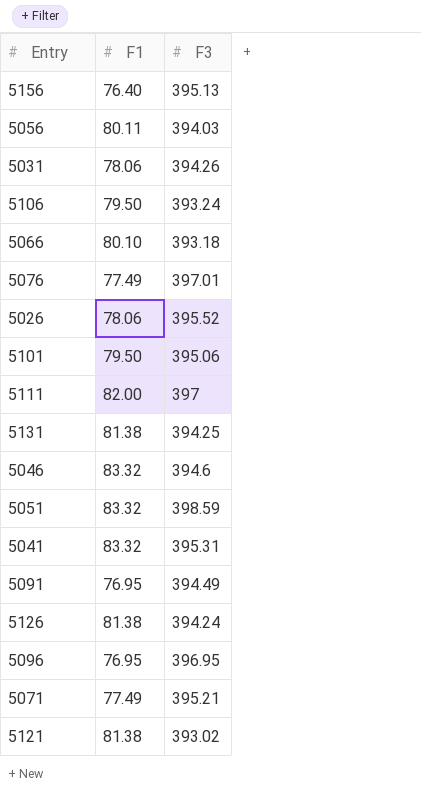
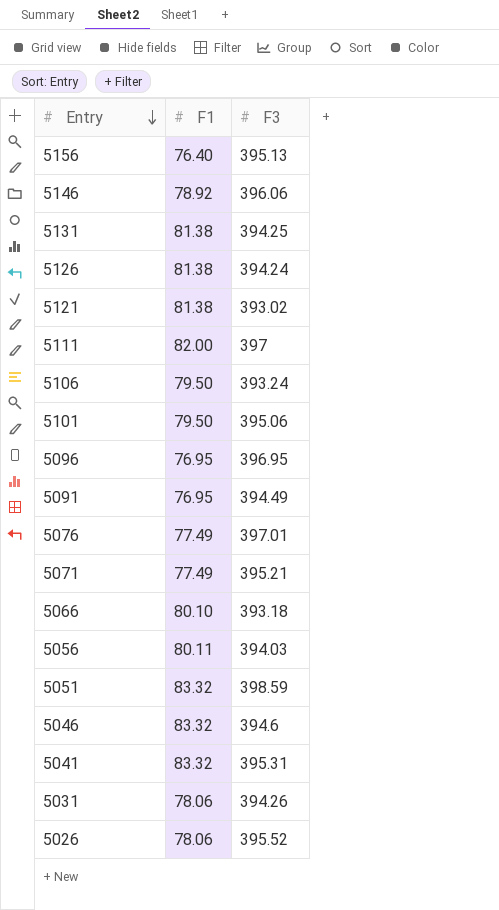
row order: none -> Entry descending
row 5146: none -> 78.92 | 396.06

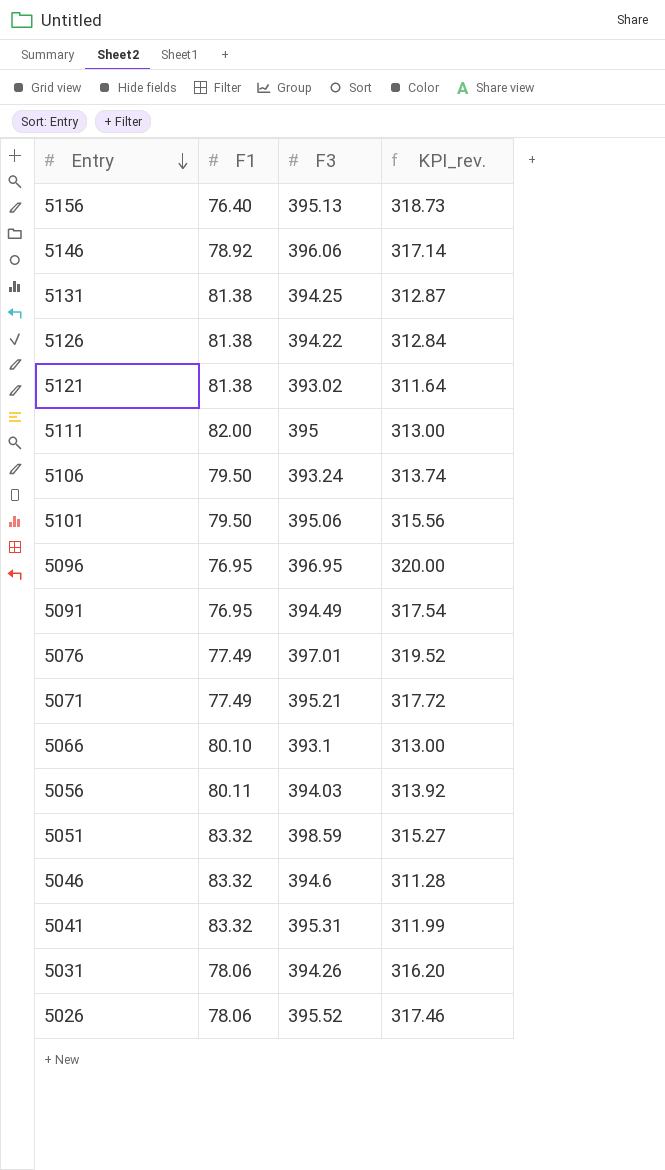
column KPI_rev. | formula: none -> [F3] - [F1]
5126 | F3: 394.24 -> 394.22
5111 | F3: 397 -> 395
5066 | F3: 393.18 -> 393.1

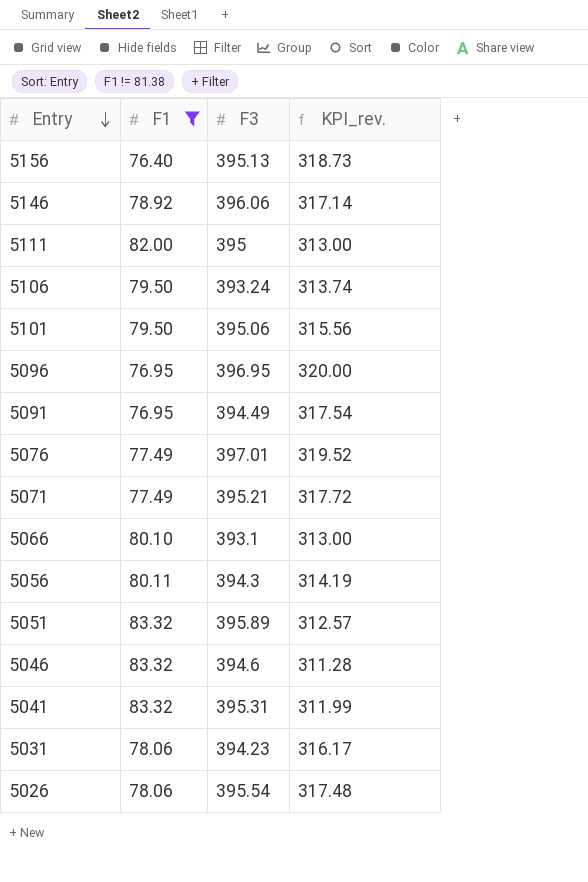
filter: none -> F1 != 81.38
5056 | F3: 394.03 -> 394.3
5056 | KPI_rev.: 313.92 -> 314.19
5051 | F3: 398.59 -> 395.89
5051 | KPI_rev.: 315.27 -> 312.57
5031 | F3: 394.26 -> 394.23
5031 | KPI_rev.: 316.20 -> 316.17
5026 | F3: 395.52 -> 395.54
5026 | KPI_rev.: 317.46 -> 317.48

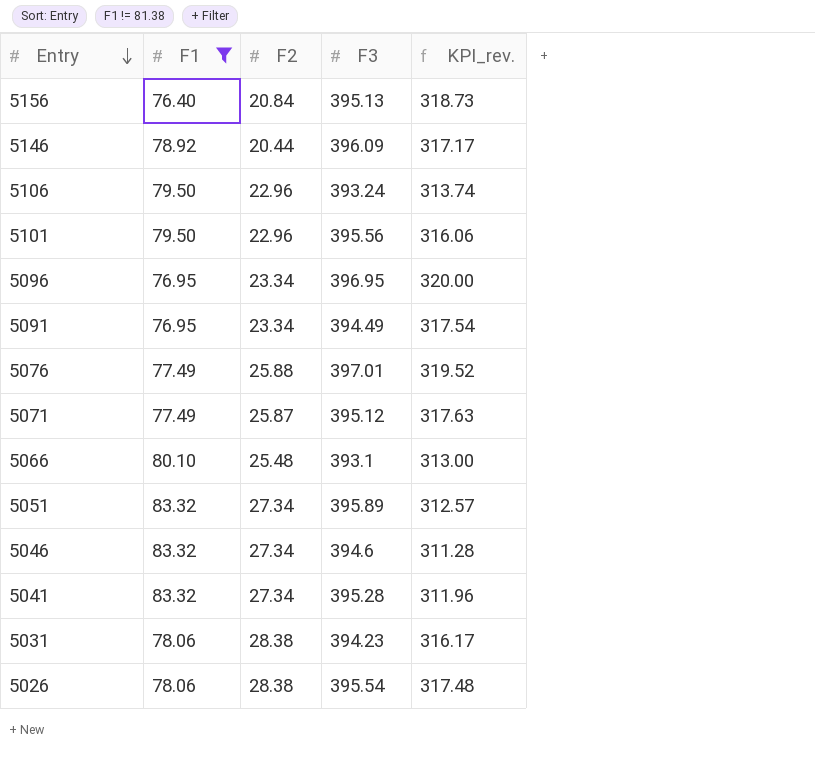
column F2 | position: none -> 3
row 5111: 82.00 | 395 | 313.00 -> none
row 5056: 80.11 | 394.3 | 314.19 -> none
5146 | F3: 396.06 -> 396.09
5146 | KPI_rev.: 317.14 -> 317.17
5101 | F3: 395.06 -> 395.56
5101 | KPI_rev.: 315.56 -> 316.06
5071 | F3: 395.21 -> 395.12
5071 | KPI_rev.: 317.72 -> 317.63
5041 | F3: 395.31 -> 395.28
5041 | KPI_rev.: 311.99 -> 311.96

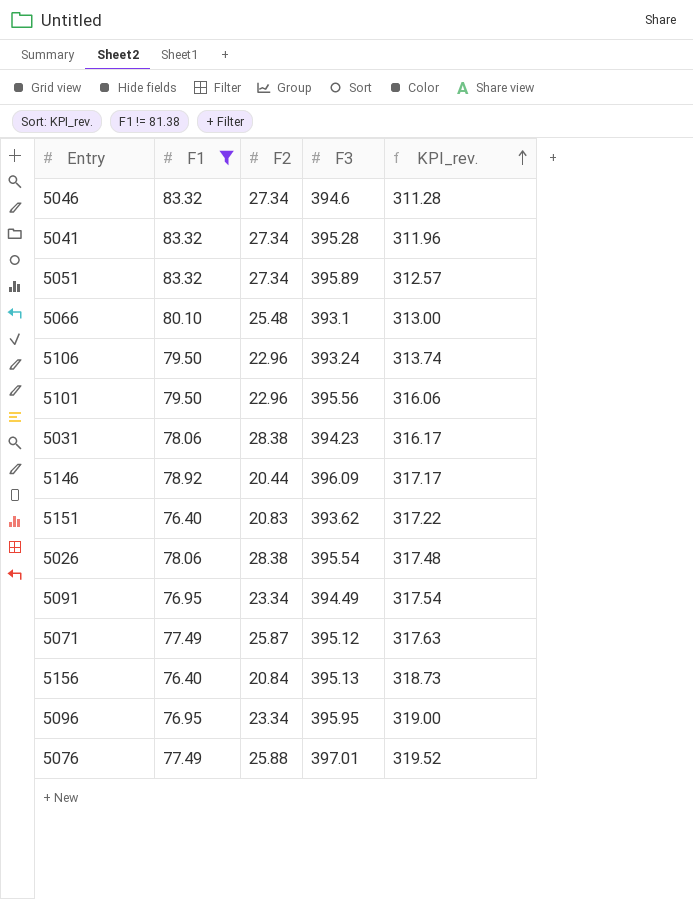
row order: Entry descending -> KPI_rev. ascending
row 5151: none -> 76.40 | 20.83 | 393.62 | 317.22
5096 | F3: 396.95 -> 395.95
5096 | KPI_rev.: 320.00 -> 319.00

